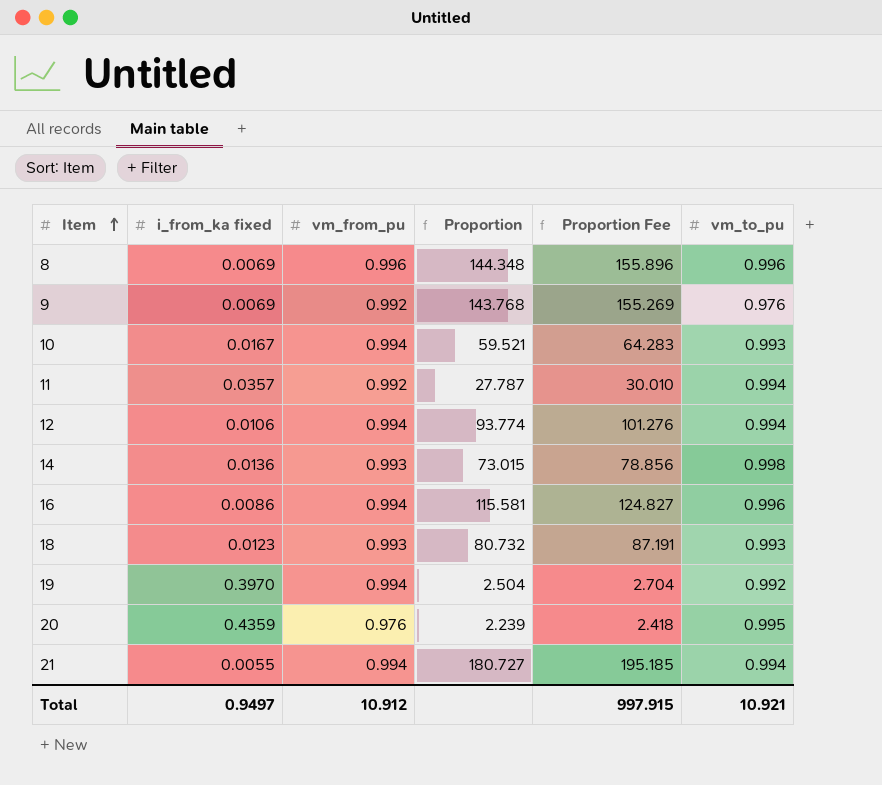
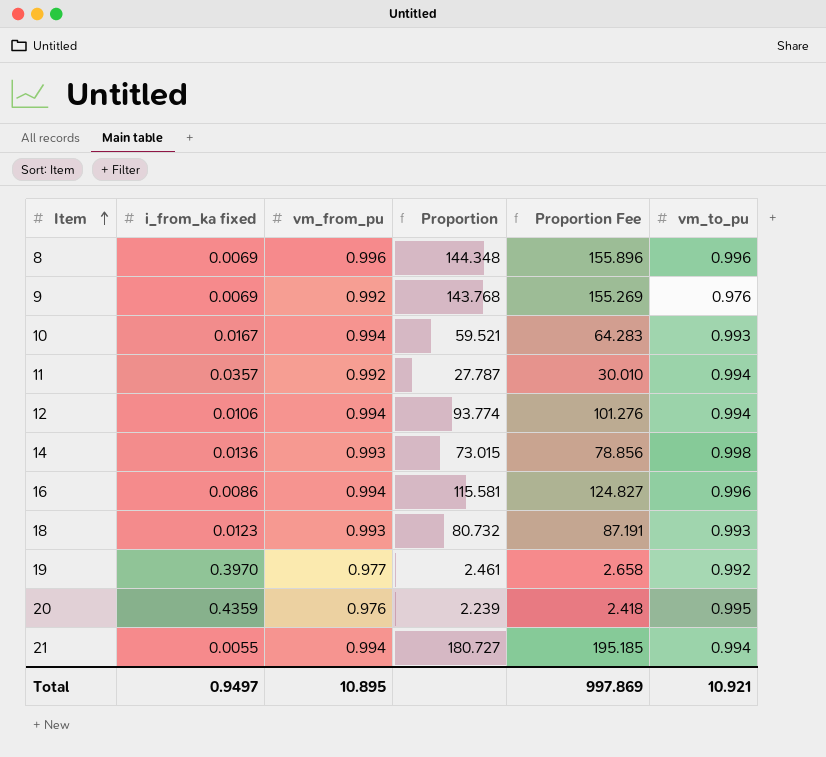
19 | vm_from_pu: 0.994 -> 0.977
19 | Proportion: 2.504 -> 2.461
19 | Proportion Fee: 2.704 -> 2.658
Total | vm_from_pu: 10.912 -> 10.895
Total | Proportion Fee: 997.915 -> 997.869

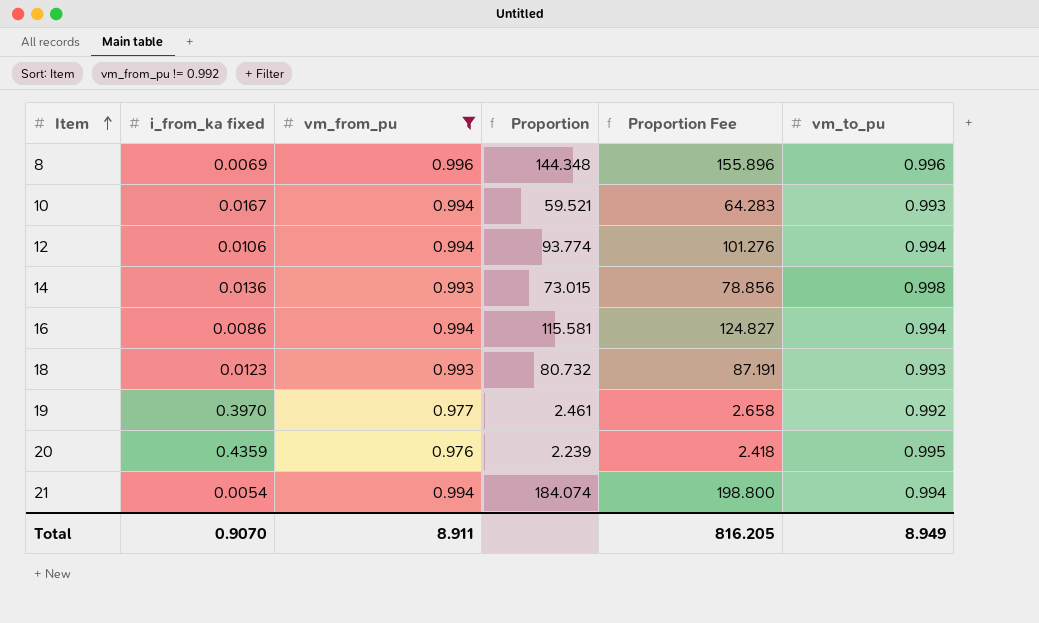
filter: none -> vm_from_pu != 0.992
16 | vm_to_pu: 0.996 -> 0.994
21 | i_from_ka fixed: 0.0055 -> 0.0054
21 | Proportion: 180.727 -> 184.074
21 | Proportion Fee: 195.185 -> 198.800
Total | i_from_ka fixed: 0.9497 -> 0.9070
Total | vm_from_pu: 10.895 -> 8.911
Total | Proportion Fee: 997.869 -> 816.205
Total | vm_to_pu: 10.921 -> 8.949

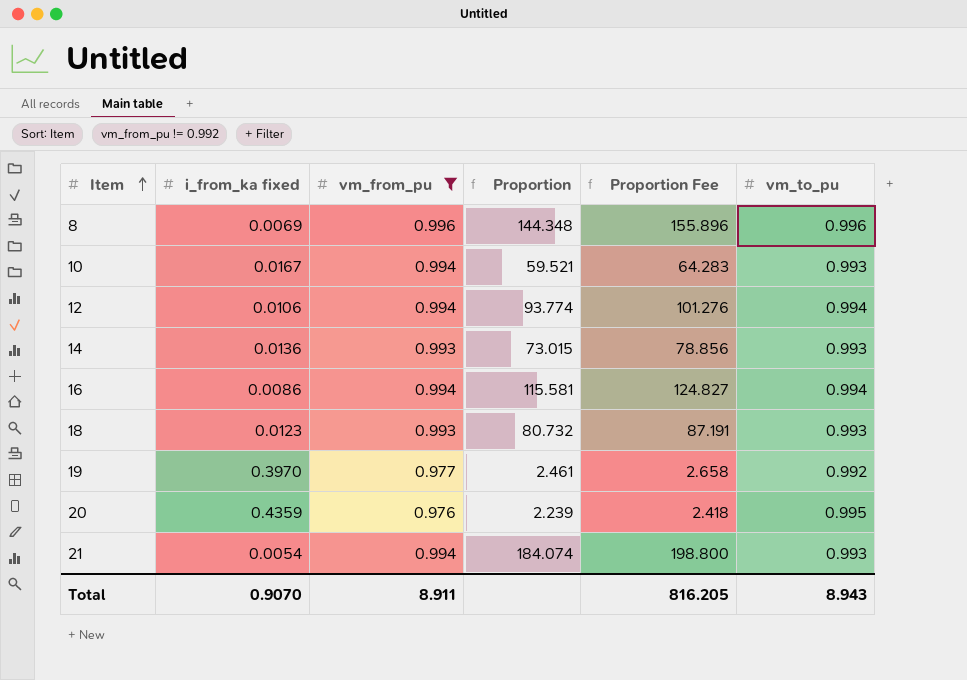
14 | vm_to_pu: 0.998 -> 0.993
21 | vm_to_pu: 0.994 -> 0.993
Total | vm_to_pu: 8.949 -> 8.943

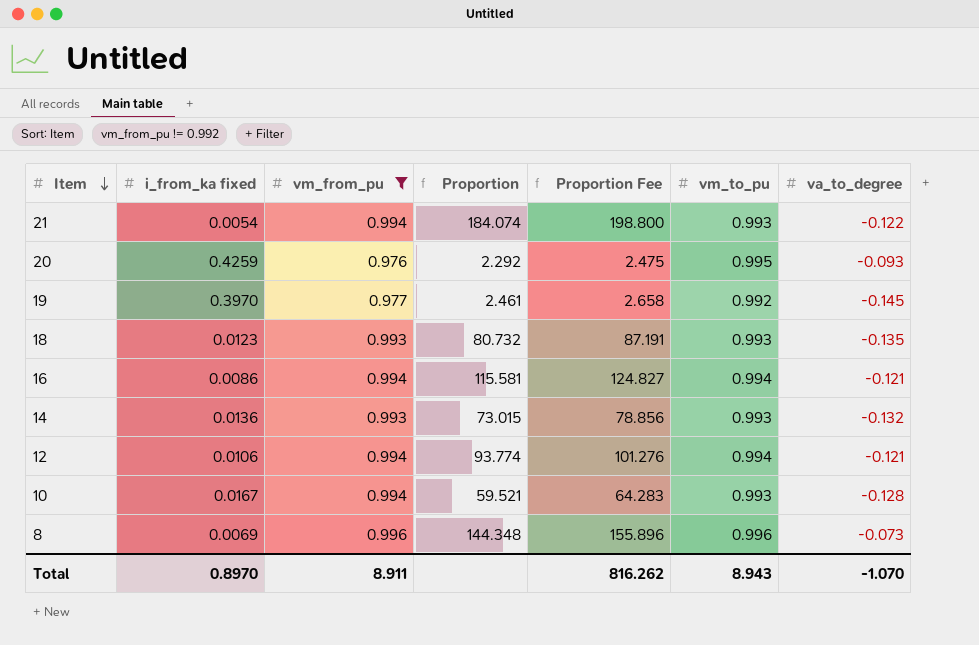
row order: Item ascending -> Item descending
column va_to_degree | position: none -> 7
20 | i_from_ka fixed: 0.4359 -> 0.4259
20 | Proportion: 2.239 -> 2.292
20 | Proportion Fee: 2.418 -> 2.475
Total | i_from_ka fixed: 0.9070 -> 0.8970
Total | Proportion Fee: 816.205 -> 816.262

